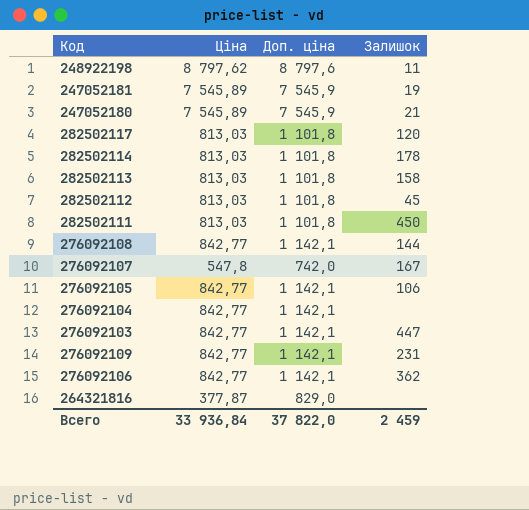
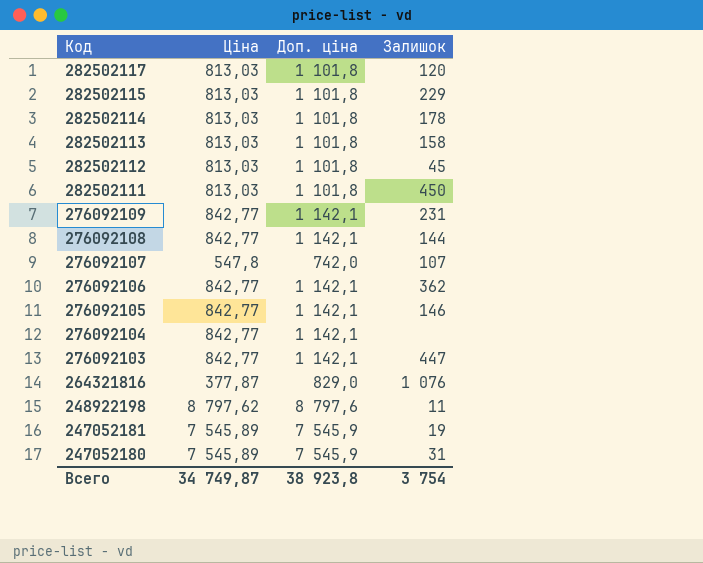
row order: none -> Код descending
row 282502115: none -> 813,03 | 1 101,8 | 229
276092107 | Залишок: 167 -> 107
276092105 | Залишок: 106 -> 146
264321816 | Залишок: none -> 1 076
247052180 | Залишок: 21 -> 31
Всего | Ціна: 33 936,84 -> 34 749,87
Всего | Доп. ціна: 37 822,0 -> 38 923,8
Всего | Залишок: 2 459 -> 3 754

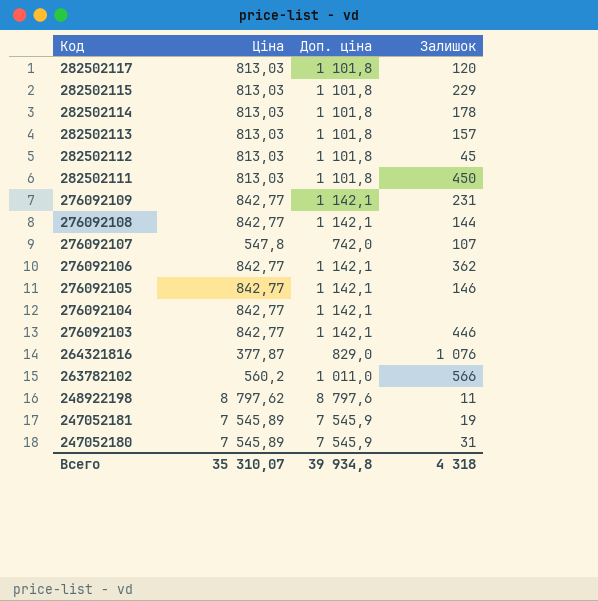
282502113 | Залишок: 158 -> 157
276092103 | Залишок: 447 -> 446
row 263782102: none -> 560,2 | 1 011,0 | 566
Всего | Ціна: 34 749,87 -> 35 310,07
Всего | Доп. ціна: 38 923,8 -> 39 934,8
Всего | Залишок: 3 754 -> 4 318

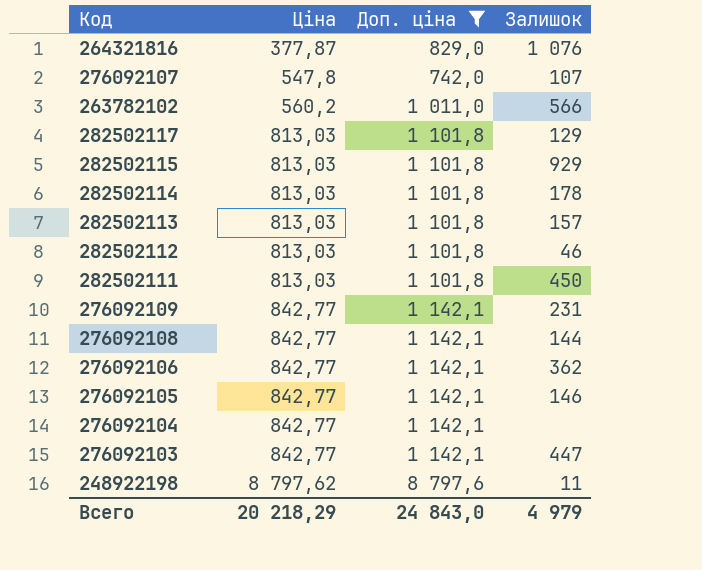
filter: none -> Доп. ціна != 7 545,9
row order: Код descending -> Ціна ascending
282502117 | Залишок: 120 -> 129
282502115 | Залишок: 229 -> 929
282502112 | Залишок: 45 -> 46
276092103 | Залишок: 446 -> 447
Всего | Ціна: 35 310,07 -> 20 218,29
Всего | Доп. ціна: 39 934,8 -> 24 843,0
Всего | Залишок: 4 318 -> 4 979

